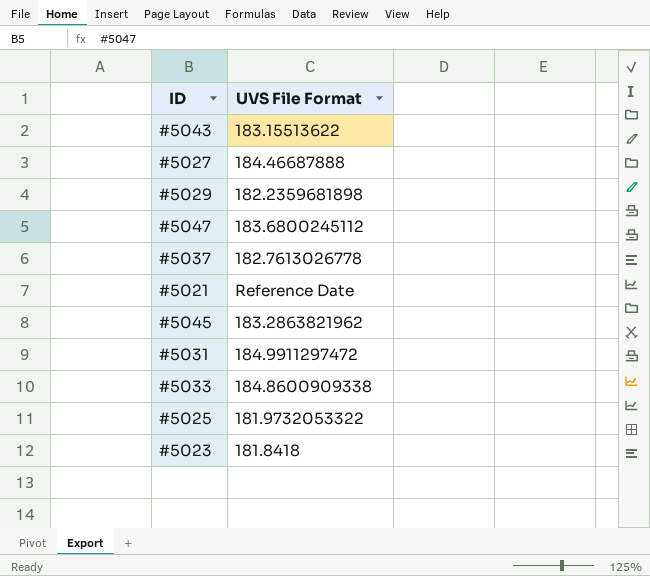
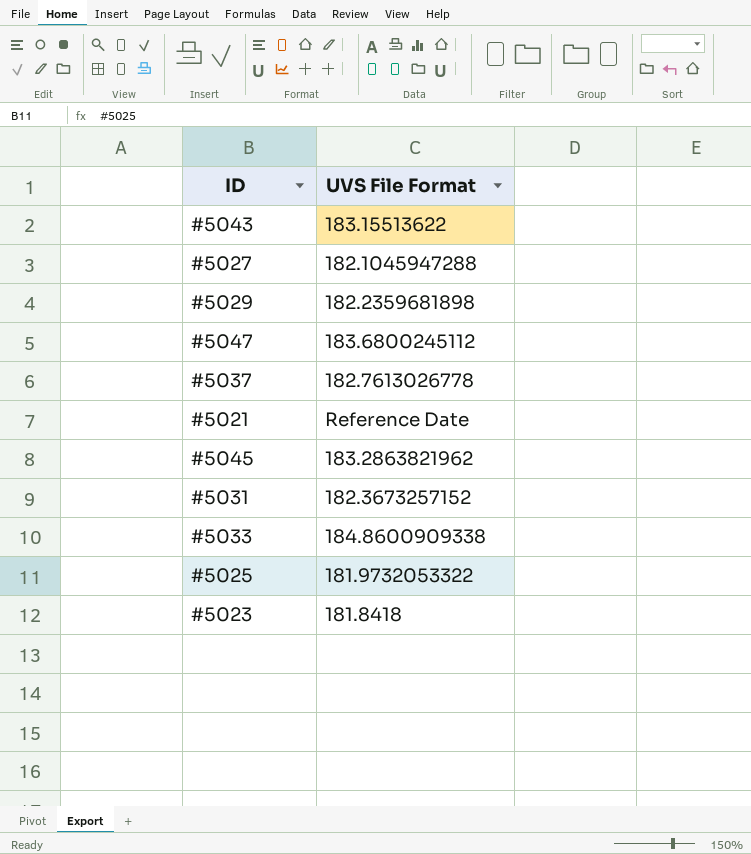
#5027 | UVS File Format: 184.46687888 -> 182.1045947288
#5031 | UVS File Format: 184.9911297472 -> 182.3673257152

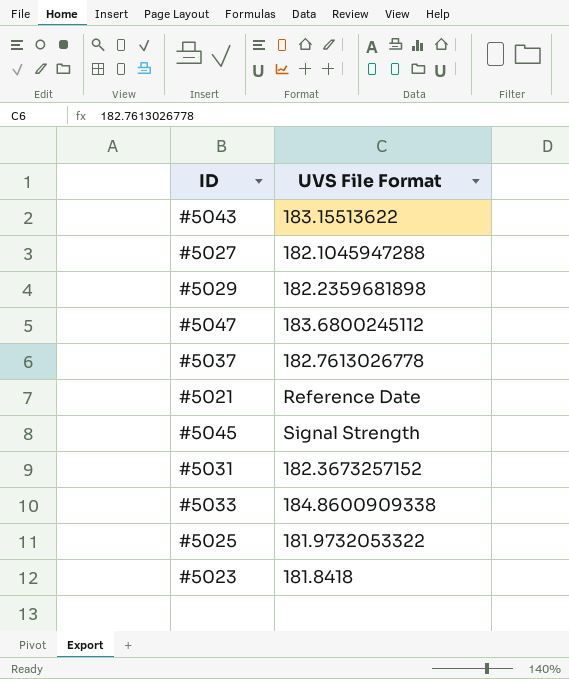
#5045 | UVS File Format: 183.2863821962 -> Signal Strength

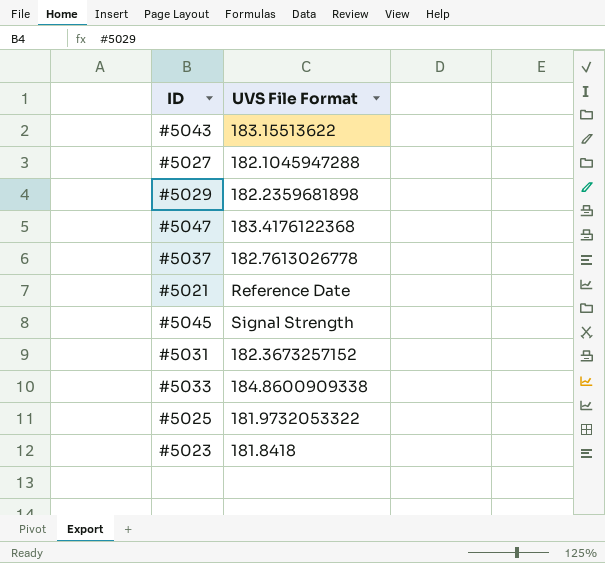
#5047 | UVS File Format: 183.6800245112 -> 183.4176122368

